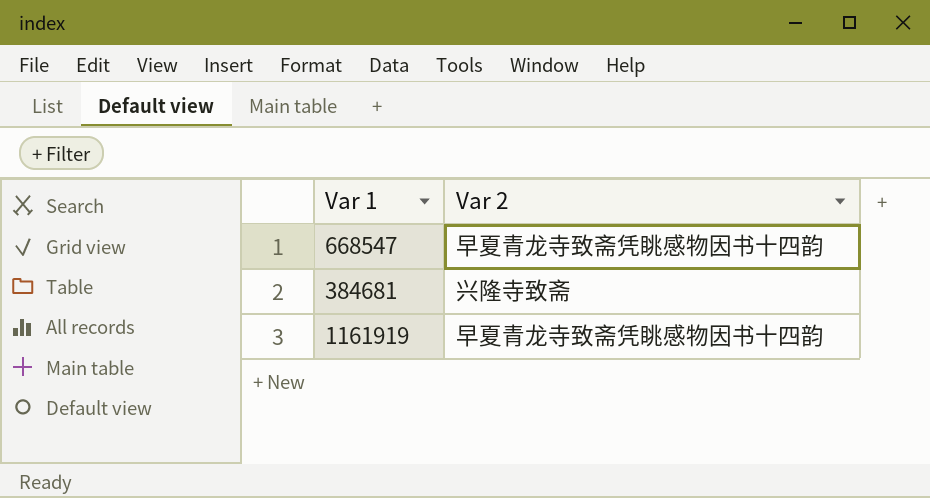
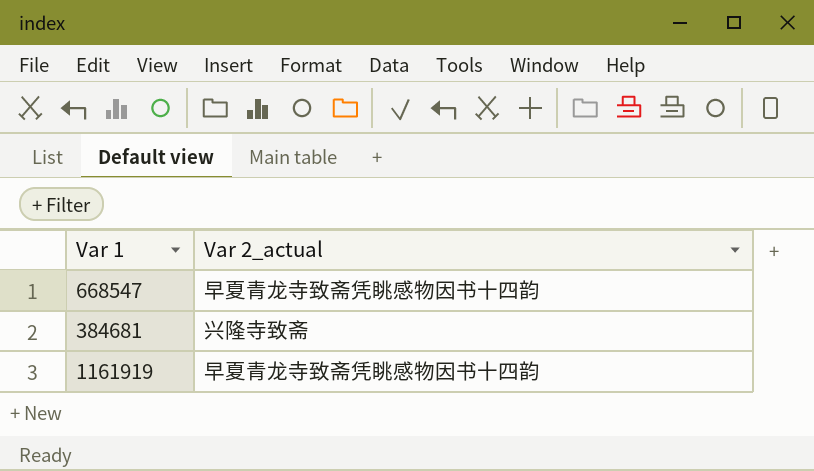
column name: Var 2 -> Var 2_actual

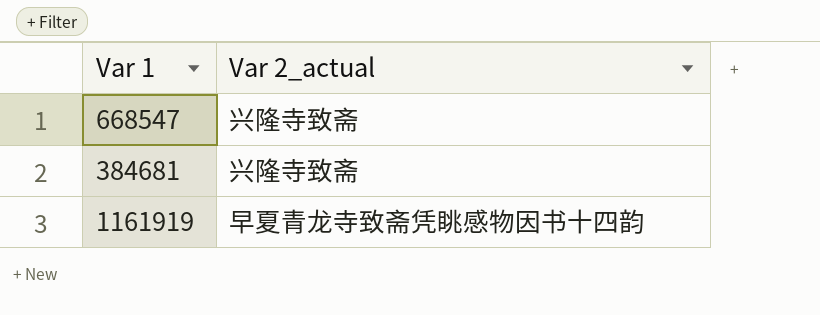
668547 | Var 2_actual: 早夏青龙寺致斋凭眺感物因书十四韵 -> 兴隆寺致斋

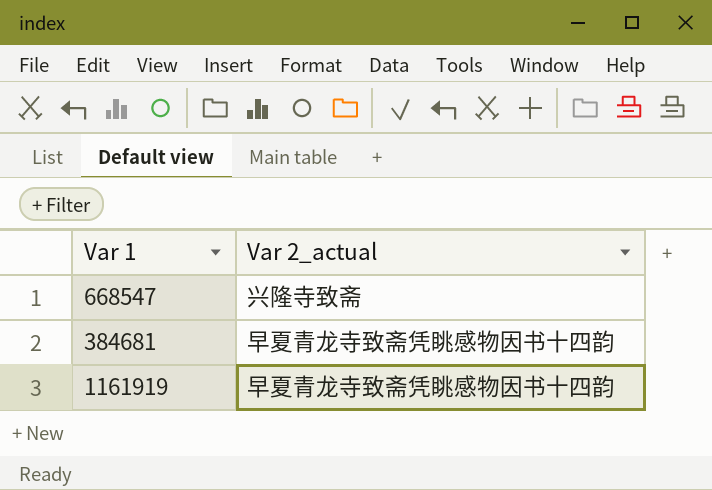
384681 | Var 2_actual: 兴隆寺致斋 -> 早夏青龙寺致斋凭眺感物因书十四韵

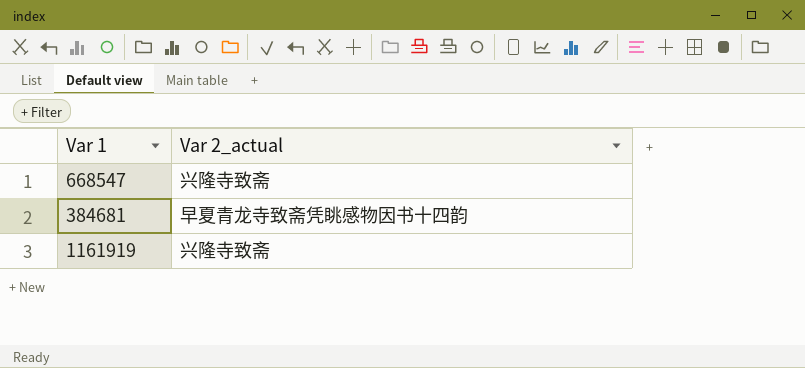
1161919 | Var 2_actual: 早夏青龙寺致斋凭眺感物因书十四韵 -> 兴隆寺致斋

